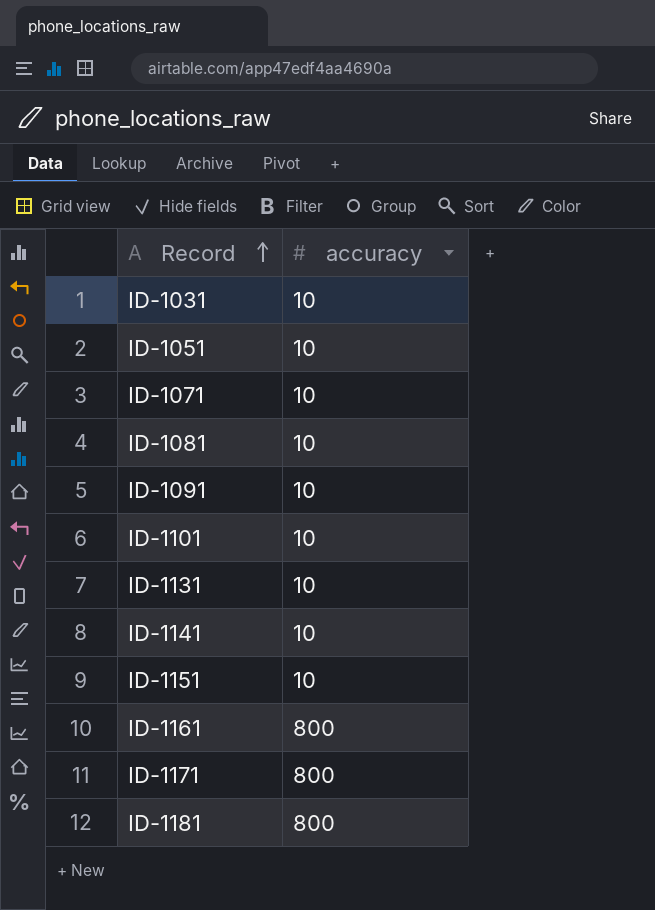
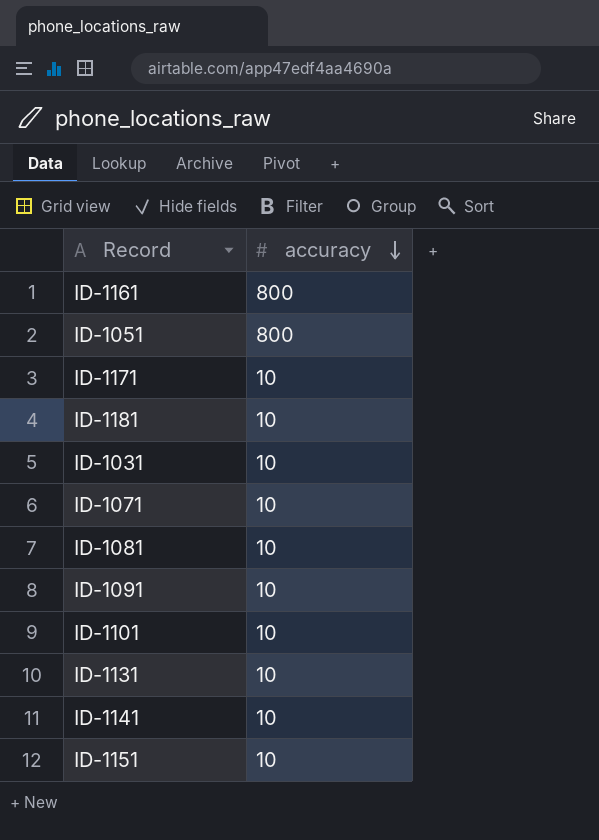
row order: Record ascending -> accuracy descending
ID-1051 | accuracy: 10 -> 800
ID-1171 | accuracy: 800 -> 10
ID-1181 | accuracy: 800 -> 10

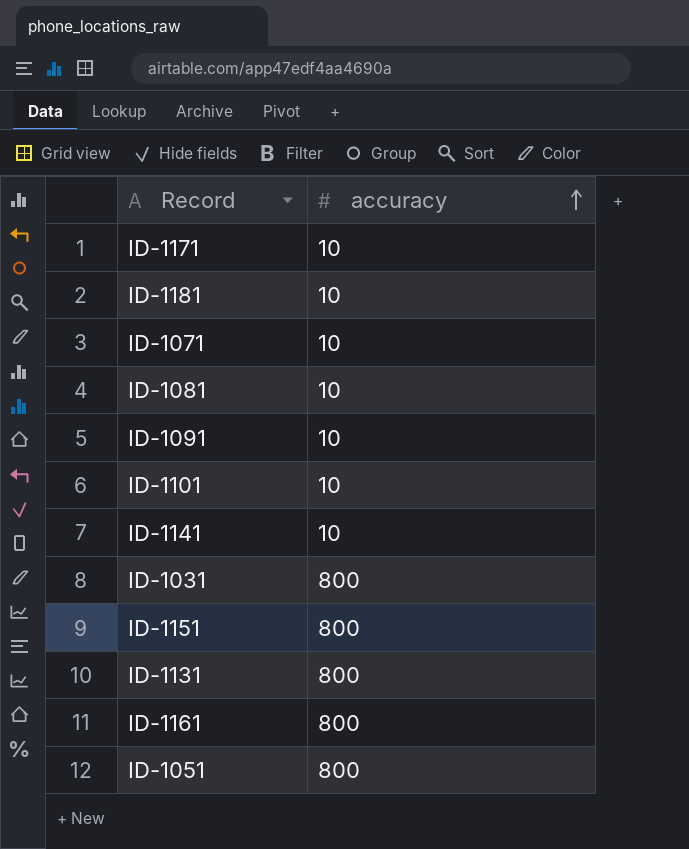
row order: accuracy descending -> accuracy ascending
ID-1031 | accuracy: 10 -> 800
ID-1151 | accuracy: 10 -> 800
ID-1131 | accuracy: 10 -> 800

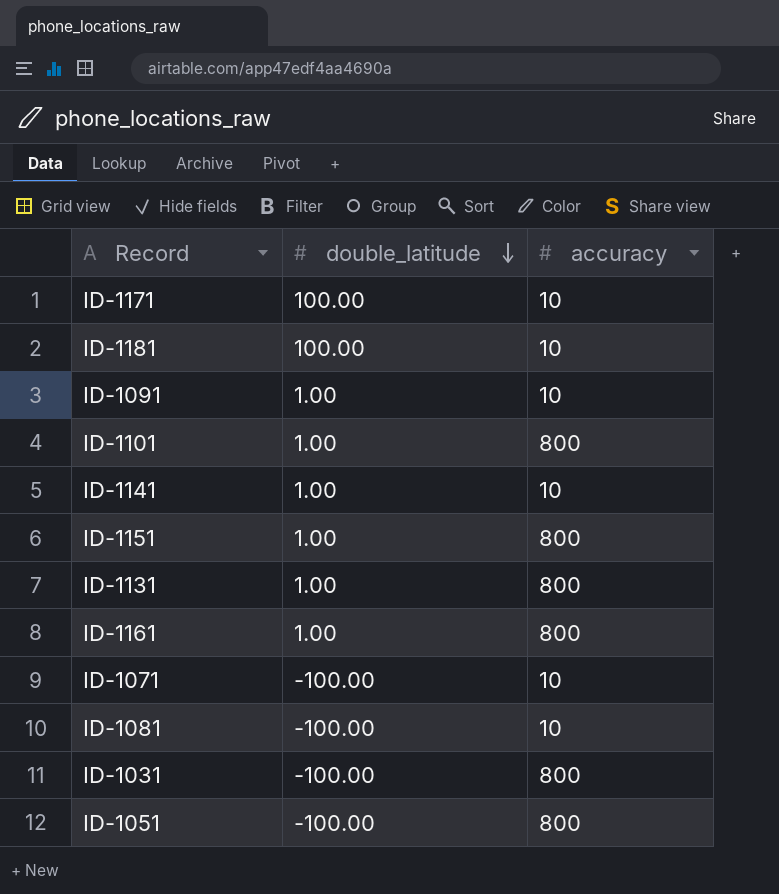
row order: accuracy ascending -> double_latitude descending
column double_latitude | position: none -> 2
ID-1101 | accuracy: 10 -> 800

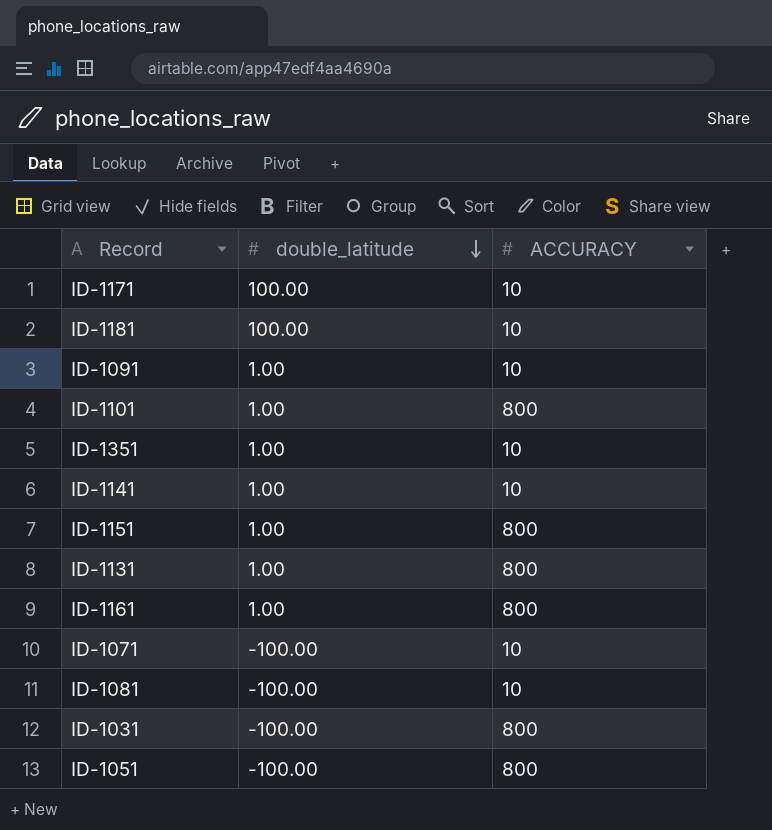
column name: accuracy -> ACCURACY
row ID-1351: none -> 1.00 | 10

